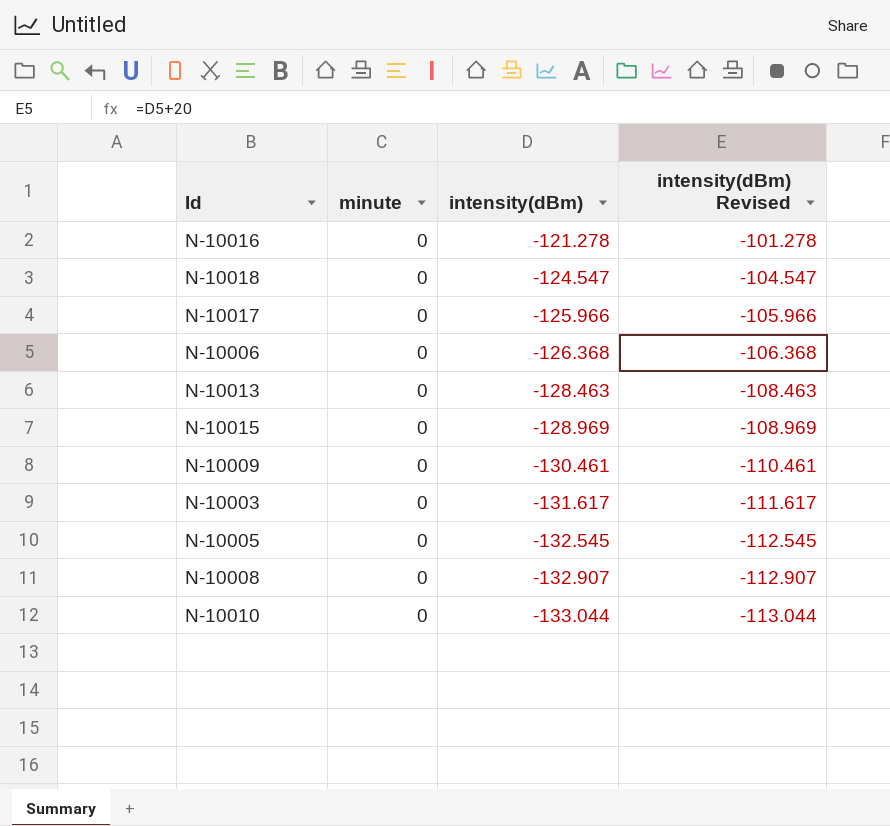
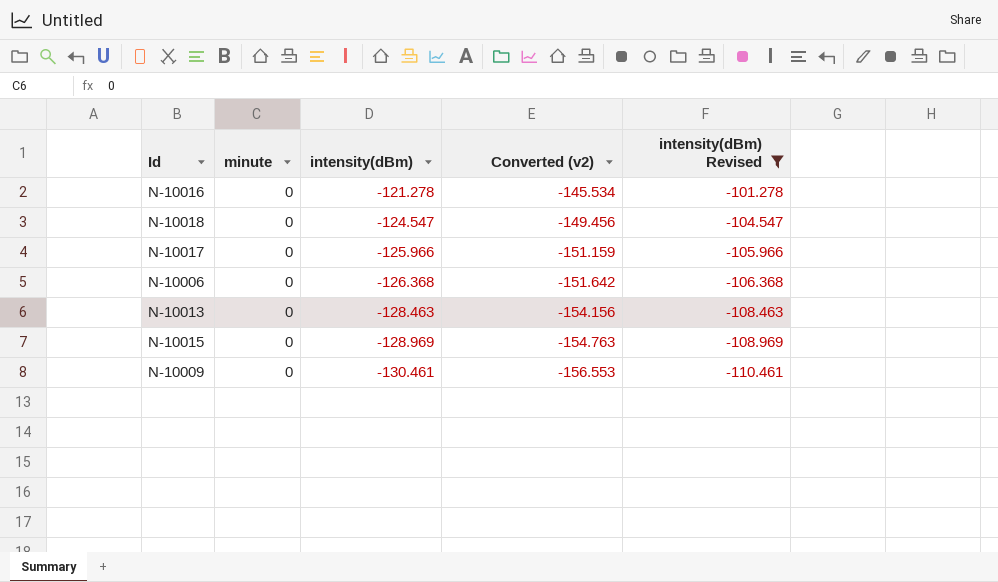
filter: none -> intensity(dBm) Revised >= -110.461
column Converted (v2) | formula: none -> [intensity(dBm)] * 1.2

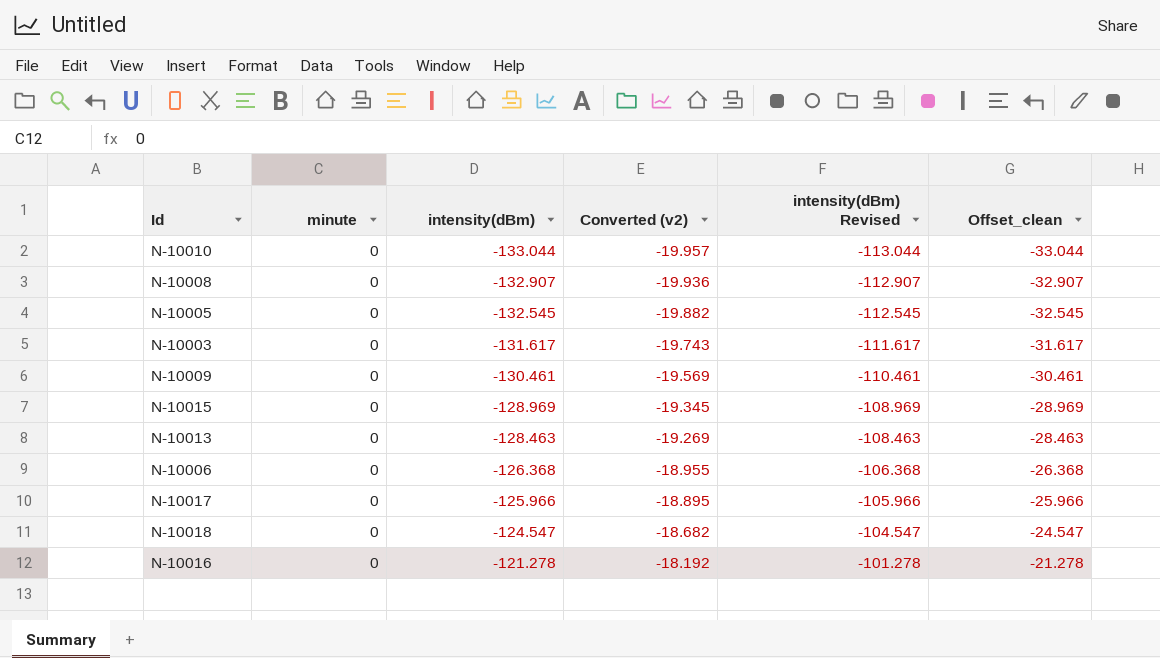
filter: intensity(dBm) Revised >= -110.461 -> none
row order: intensity(dBm) descending -> intensity(dBm) ascending
column Converted (v2) | formula: [intensity(dBm)] * 1.2 -> [intensity(dBm)] * 0.15
column Offset_clean | formula: none -> [intensity(dBm)] + 100

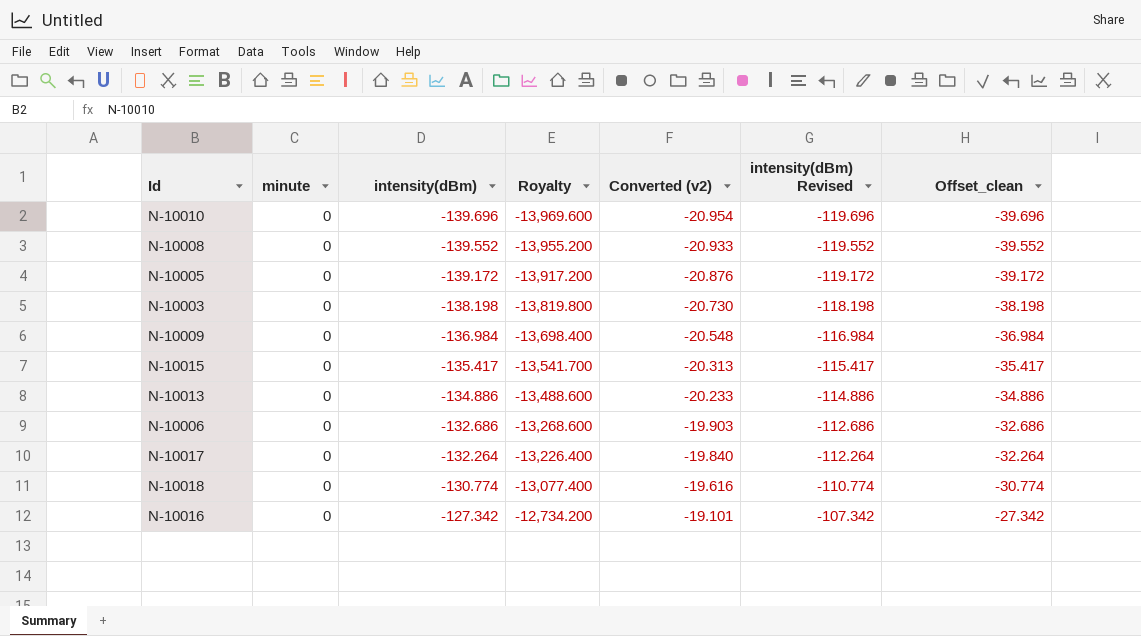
column Royalty | formula: none -> [intensity(dBm)] * 100
N-10010 | intensity(dBm): -133.044 -> -139.696
N-10010 | Converted (v2): -19.957 -> -20.954
N-10010 | intensity(dBm) Revised: -113.044 -> -119.696
N-10010 | Offset_clean: -33.044 -> -39.696
N-10008 | intensity(dBm): -132.907 -> -139.552
N-10008 | Converted (v2): -19.936 -> -20.933
N-10008 | intensity(dBm) Revised: -112.907 -> -119.552
N-10008 | Offset_clean: -32.907 -> -39.552
N-10005 | intensity(dBm): -132.545 -> -139.172
N-10005 | Converted (v2): -19.882 -> -20.876
N-10005 | intensity(dBm) Revised: -112.545 -> -119.172
N-10005 | Offset_clean: -32.545 -> -39.172
N-10003 | intensity(dBm): -131.617 -> -138.198
N-10003 | Converted (v2): -19.743 -> -20.730
N-10003 | intensity(dBm) Revised: -111.617 -> -118.198
N-10003 | Offset_clean: -31.617 -> -38.198
N-10009 | intensity(dBm): -130.461 -> -136.984
N-10009 | Converted (v2): -19.569 -> -20.548
N-10009 | intensity(dBm) Revised: -110.461 -> -116.984
N-10009 | Offset_clean: -30.461 -> -36.984
N-10015 | intensity(dBm): -128.969 -> -135.417
N-10015 | Converted (v2): -19.345 -> -20.313
N-10015 | intensity(dBm) Revised: -108.969 -> -115.417
N-10015 | Offset_clean: -28.969 -> -35.417
N-10013 | intensity(dBm): -128.463 -> -134.886
N-10013 | Converted (v2): -19.269 -> -20.233
N-10013 | intensity(dBm) Revised: -108.463 -> -114.886
N-10013 | Offset_clean: -28.463 -> -34.886
N-10006 | intensity(dBm): -126.368 -> -132.686
N-10006 | Converted (v2): -18.955 -> -19.903
N-10006 | intensity(dBm) Revised: -106.368 -> -112.686
N-10006 | Offset_clean: -26.368 -> -32.686
N-10017 | intensity(dBm): -125.966 -> -132.264
N-10017 | Converted (v2): -18.895 -> -19.840
N-10017 | intensity(dBm) Revised: -105.966 -> -112.264
N-10017 | Offset_clean: -25.966 -> -32.264
N-10018 | intensity(dBm): -124.547 -> -130.774
N-10018 | Converted (v2): -18.682 -> -19.616
N-10018 | intensity(dBm) Revised: -104.547 -> -110.774
N-10018 | Offset_clean: -24.547 -> -30.774
N-10016 | intensity(dBm): -121.278 -> -127.342
N-10016 | Converted (v2): -18.192 -> -19.101
N-10016 | intensity(dBm) Revised: -101.278 -> -107.342
N-10016 | Offset_clean: -21.278 -> -27.342

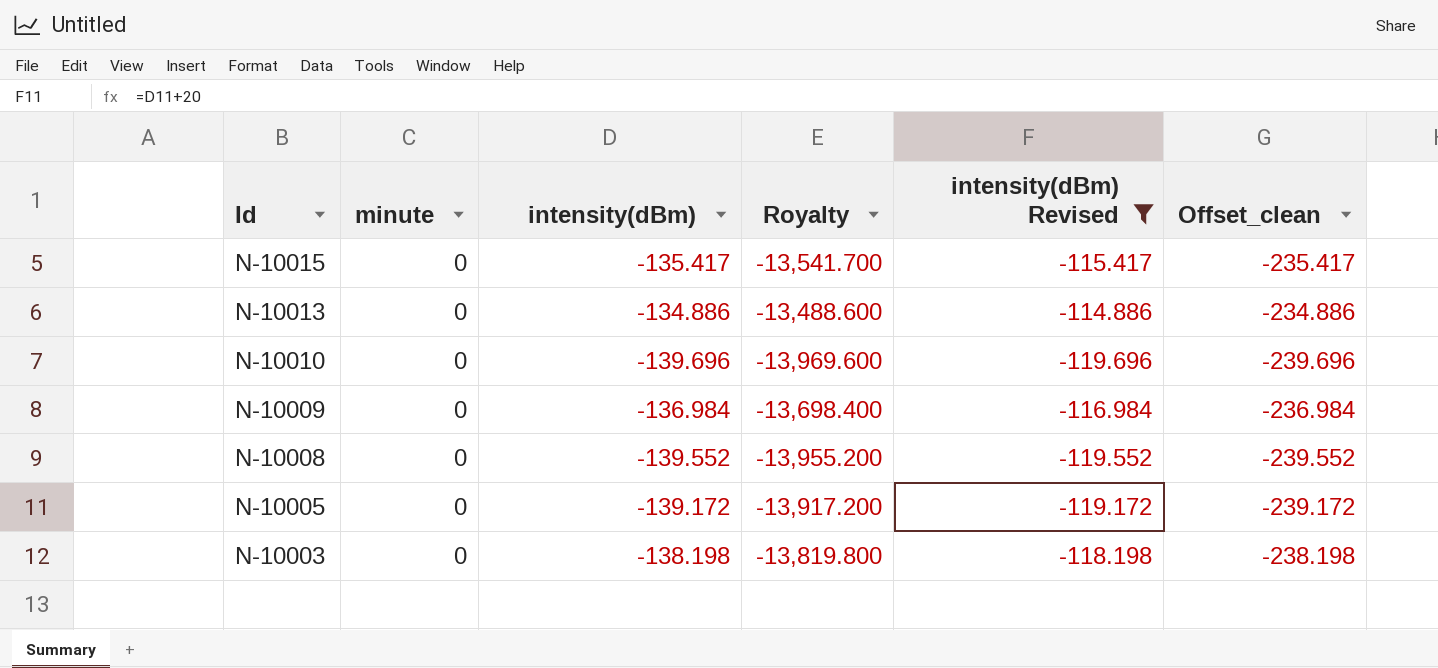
filter: none -> intensity(dBm) Revised <= -114.886
row order: intensity(dBm) ascending -> Id descending
column Converted (v2) | formula: [intensity(dBm)] * 0.15 -> none
column Offset_clean | formula: [intensity(dBm)] + 100 -> [intensity(dBm)] - 100

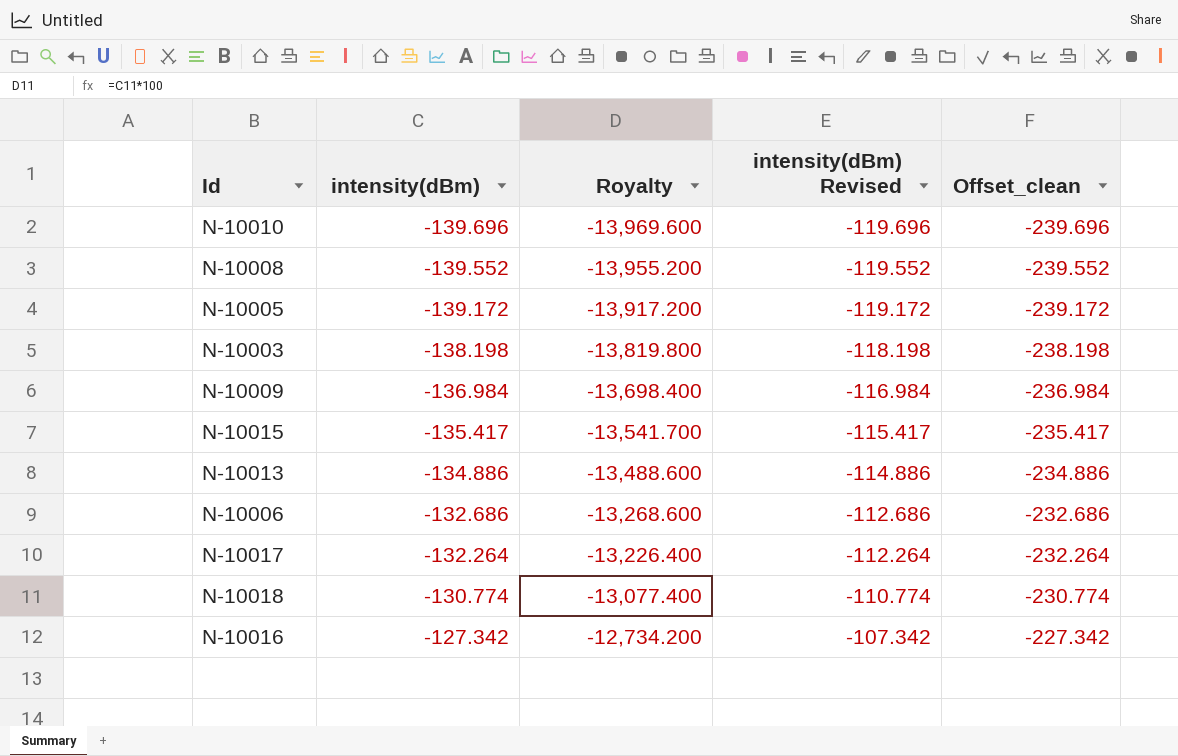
filter: intensity(dBm) Revised <= -114.886 -> none
row order: Id descending -> intensity(dBm) ascending
column minute | position: 2 -> none

